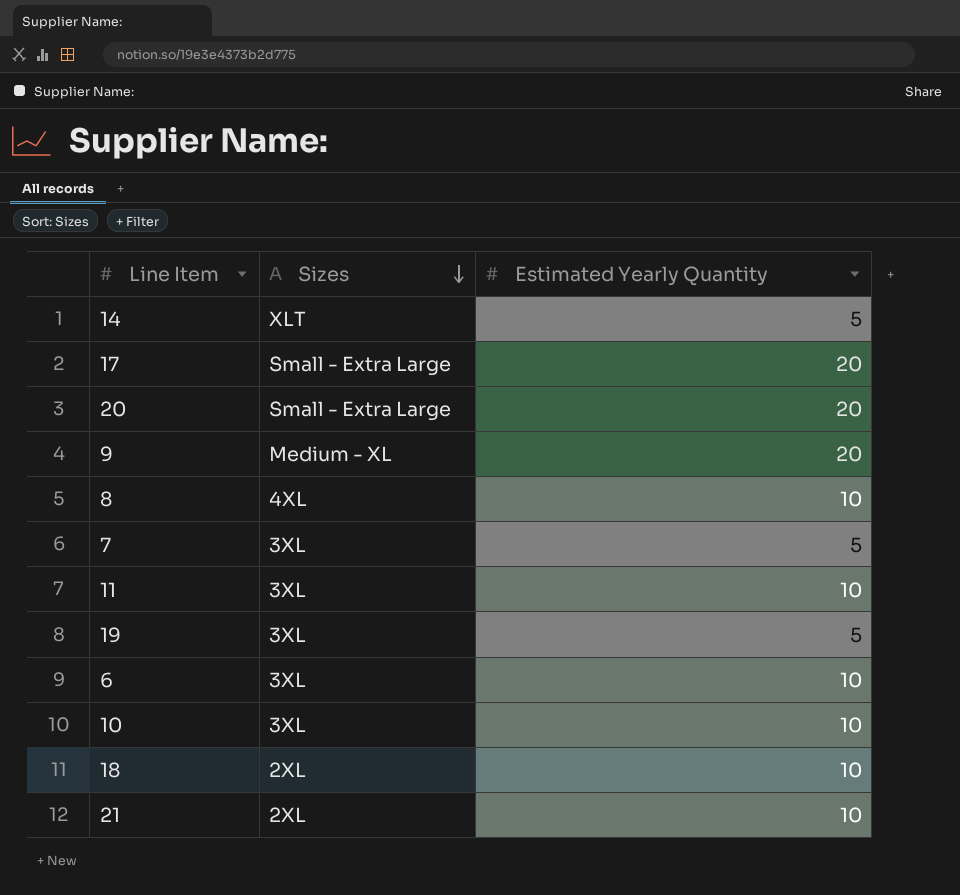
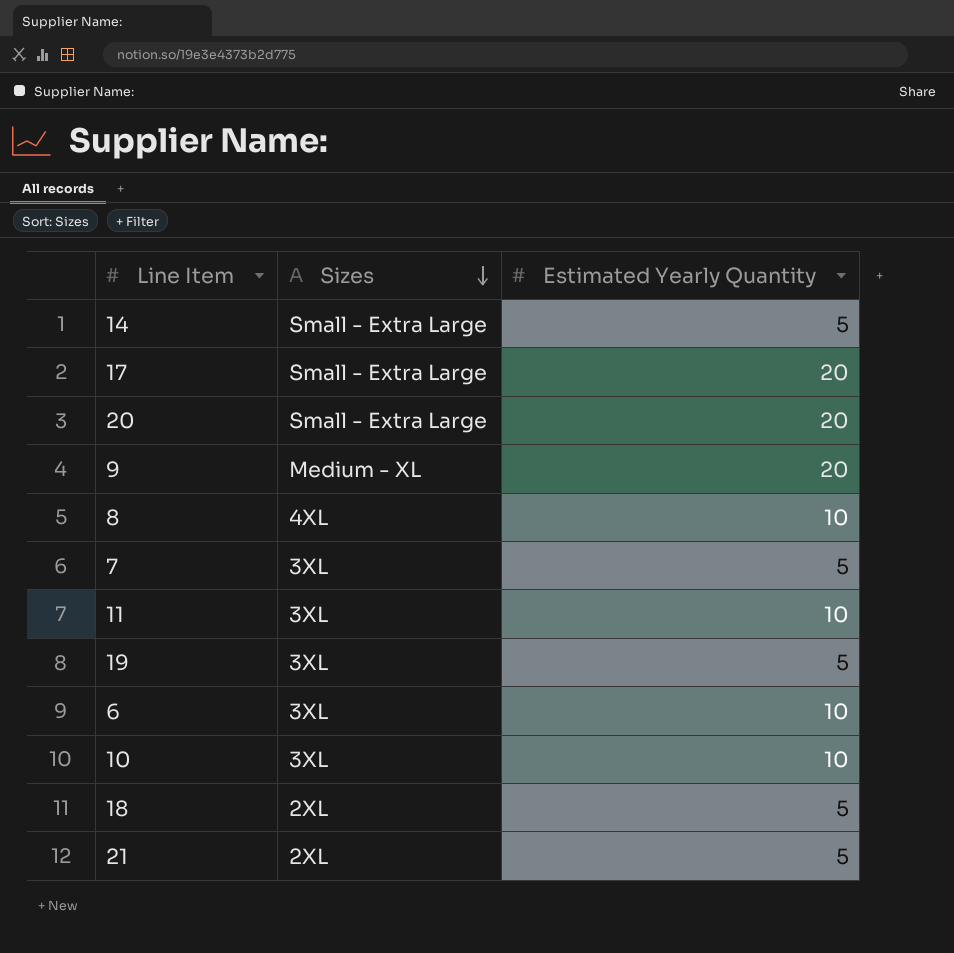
14 | Sizes: XLT -> Small - Extra Large
18 | Estimated Yearly Quantity: 10 -> 5
21 | Estimated Yearly Quantity: 10 -> 5

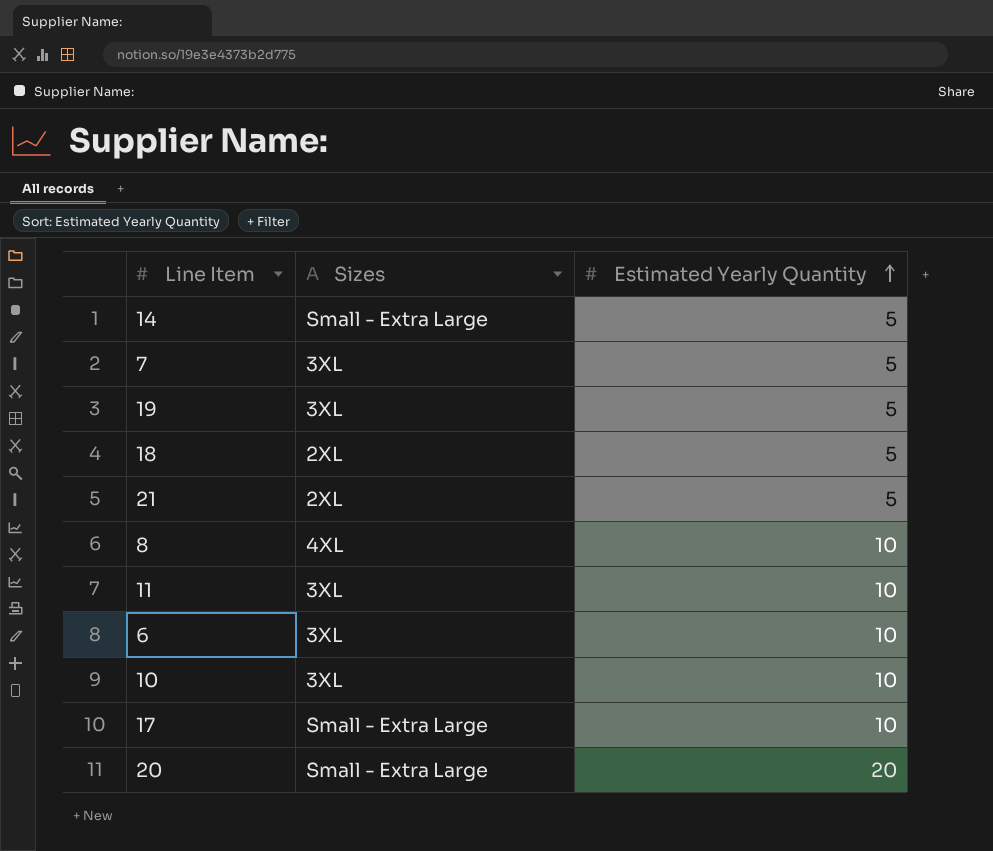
row order: Sizes descending -> Estimated Yearly Quantity ascending
row 9: Medium - XL | 20 -> none
17 | Estimated Yearly Quantity: 20 -> 10

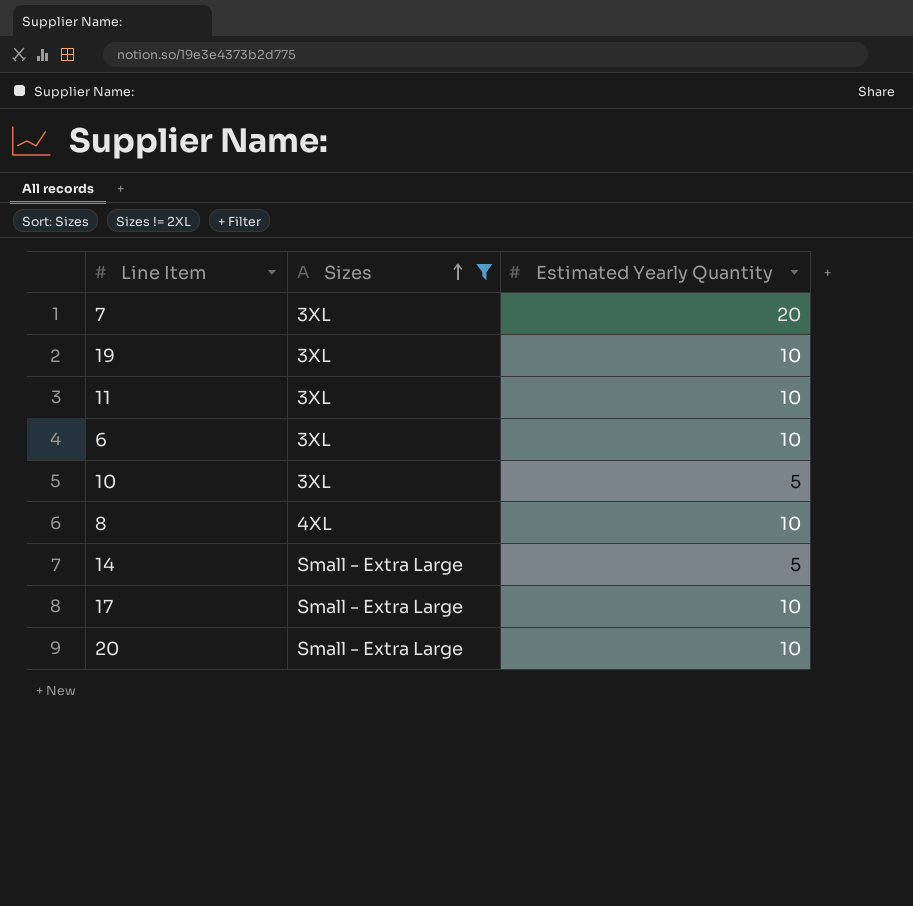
filter: none -> Sizes != 2XL
row order: Estimated Yearly Quantity ascending -> Sizes ascending
7 | Estimated Yearly Quantity: 5 -> 20
19 | Estimated Yearly Quantity: 5 -> 10
10 | Estimated Yearly Quantity: 10 -> 5
20 | Estimated Yearly Quantity: 20 -> 10

